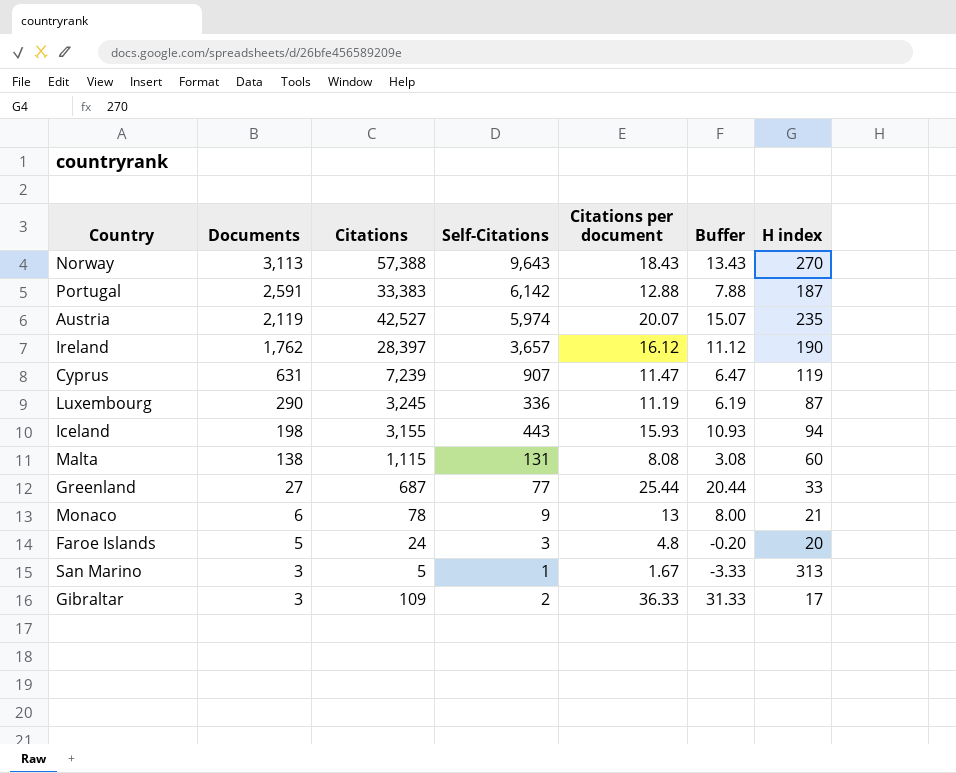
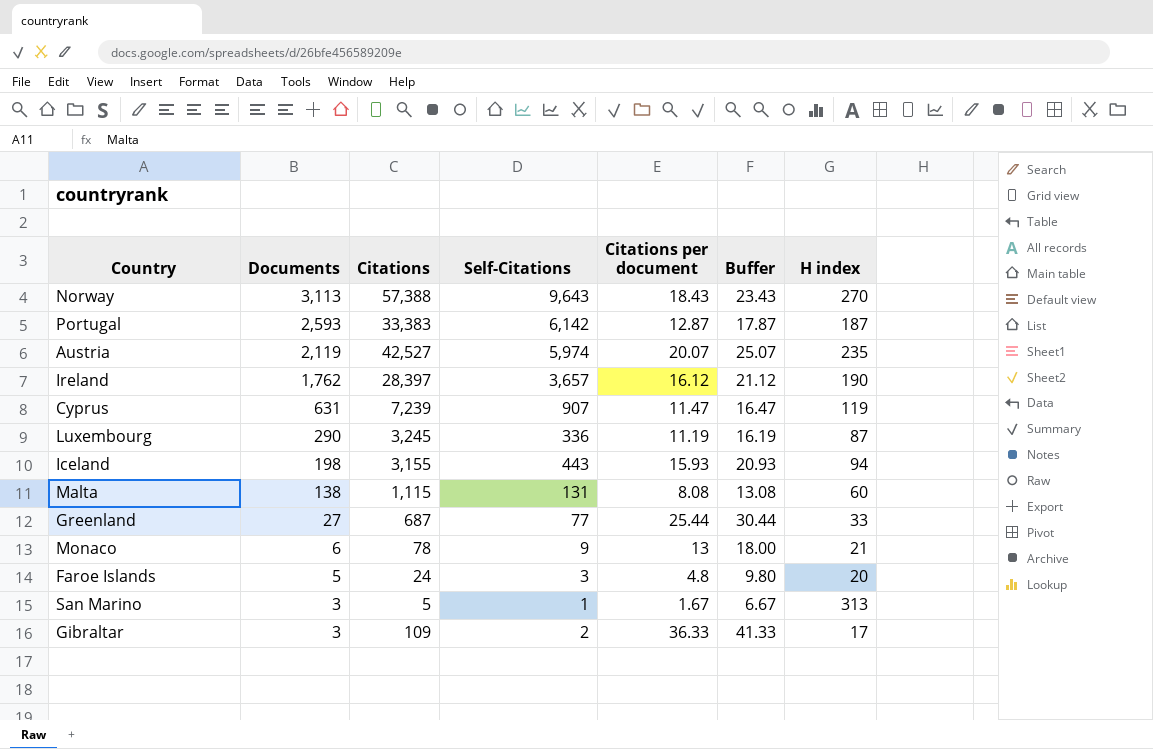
column Buffer | formula: [Citations per document] - 5 -> [Citations per document] + 5
Portugal | Documents: 2,591 -> 2,593
Portugal | Citations per document: 12.88 -> 12.87

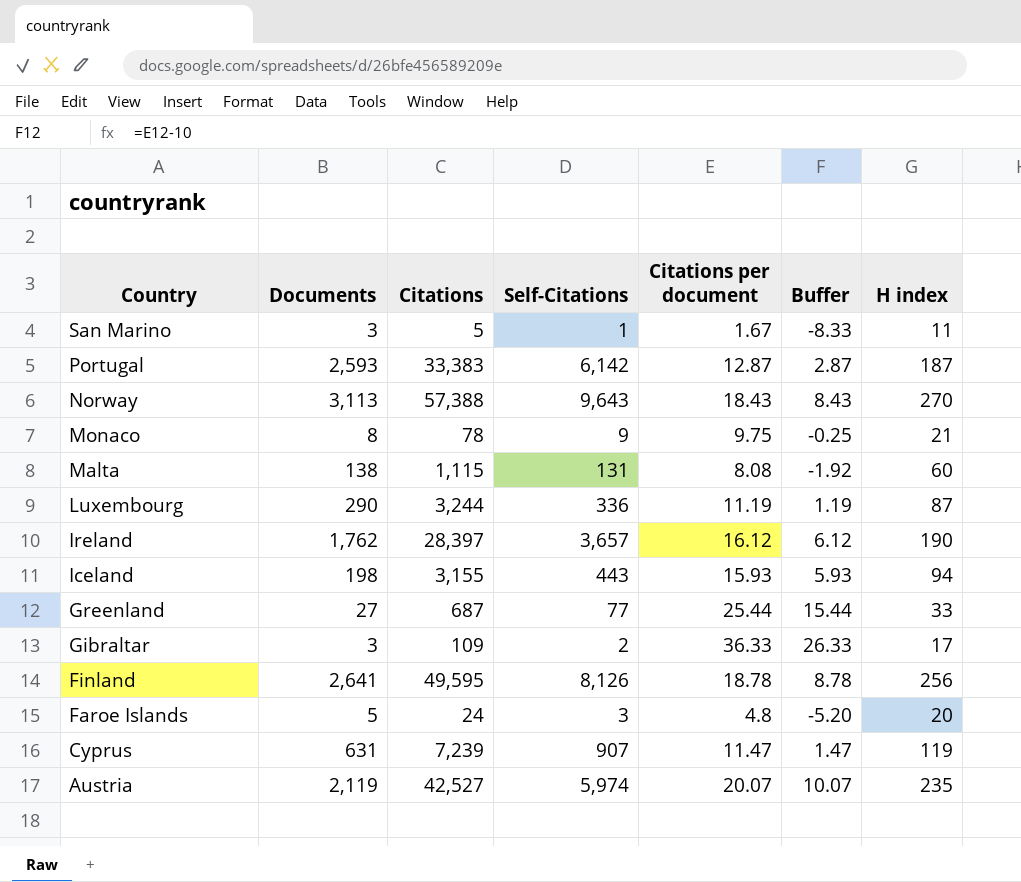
row order: Documents descending -> Country descending
column Buffer | formula: [Citations per document] + 5 -> [Citations per document] - 10
San Marino | H index: 313 -> 11
Monaco | Documents: 6 -> 8
Monaco | Citations per document: 13 -> 9.75
Luxembourg | Citations: 3,245 -> 3,244
row Finland: none -> 2,641 | 49,595 | 8,126 | 18.78 | 8.78 | 256

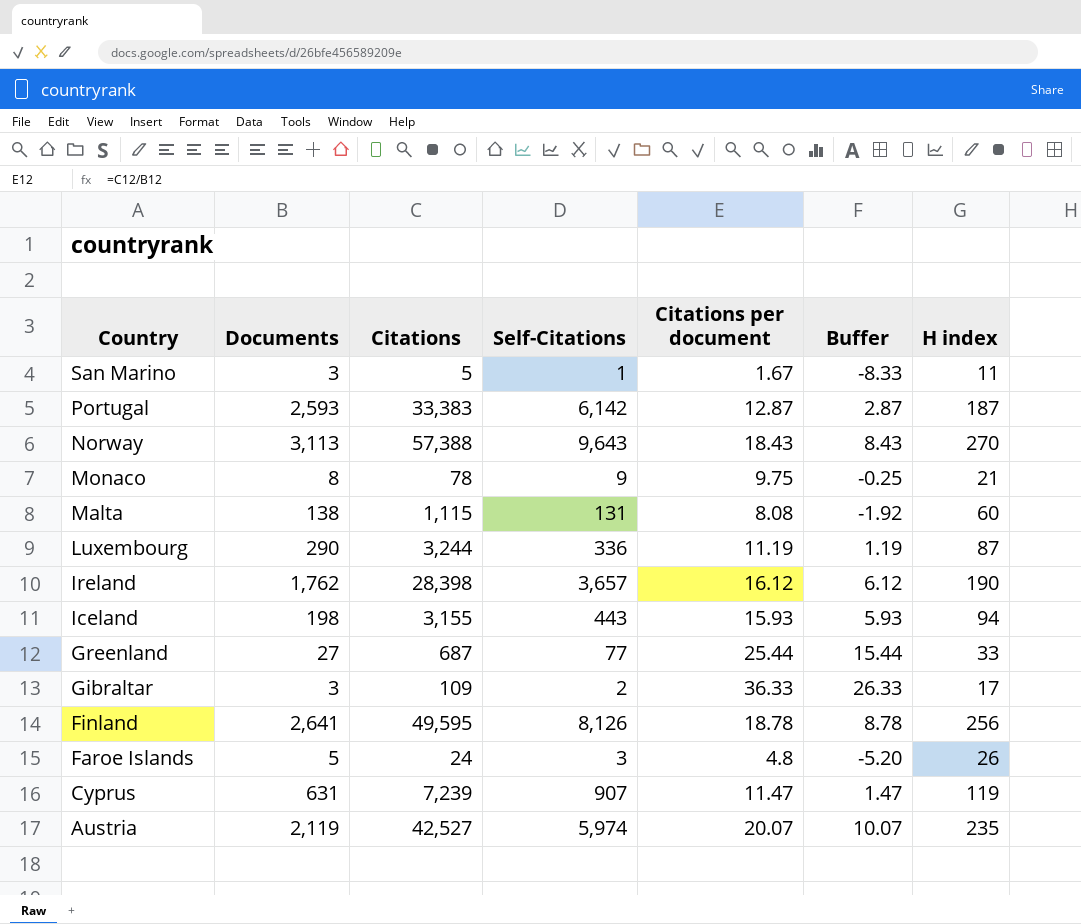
Ireland | Citations: 28,397 -> 28,398
Faroe Islands | H index: 20 -> 26

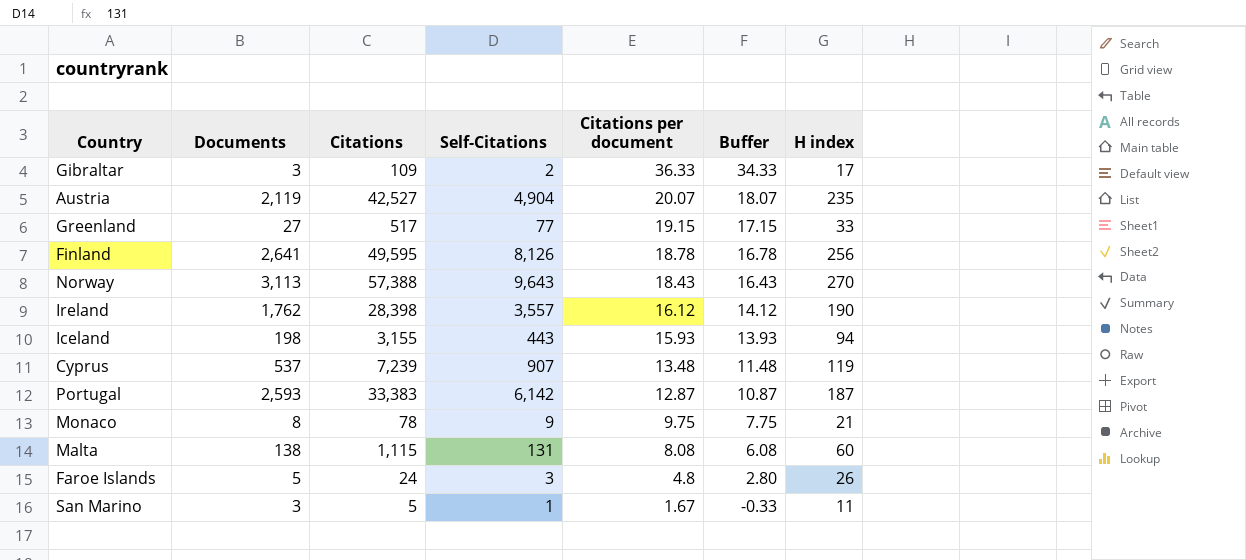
row order: Country descending -> Citations per document descending
column Buffer | formula: [Citations per document] - 10 -> [Citations per document] - 2
row Luxembourg: 290 | 3,244 | 336 | 11.19 | 1.19 | 87 -> none
Austria | Self-Citations: 5,974 -> 4,904
Greenland | Citations: 687 -> 517
Greenland | Citations per document: 25.44 -> 19.15
Ireland | Self-Citations: 3,657 -> 3,557
Cyprus | Documents: 631 -> 537
Cyprus | Citations per document: 11.47 -> 13.48

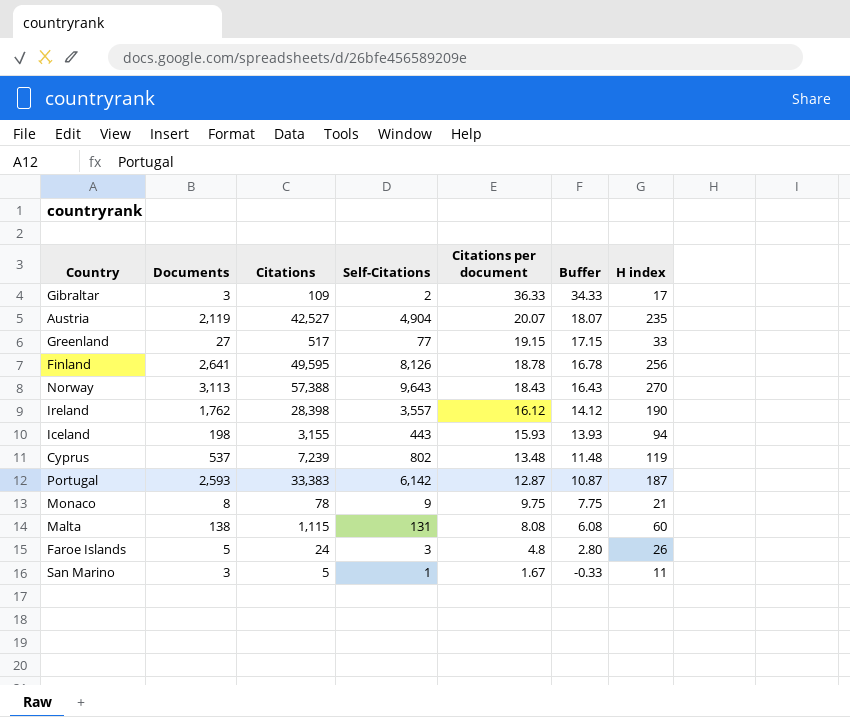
Cyprus | Self-Citations: 907 -> 802

